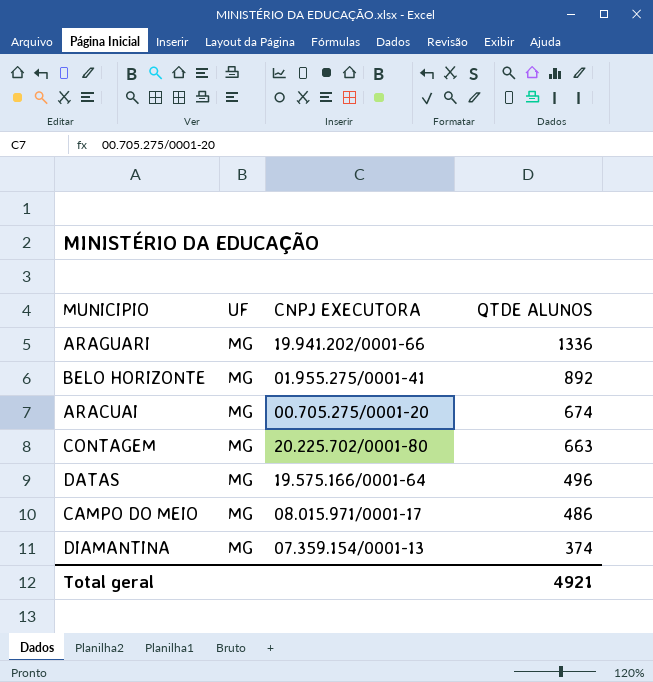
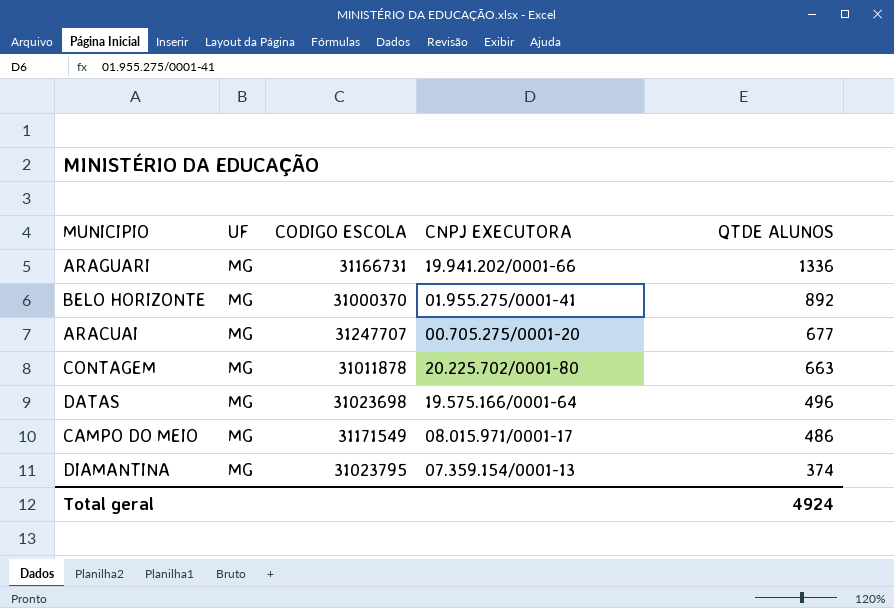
column CODIGO ESCOLA | position: none -> 3
ARACUAI | QTDE ALUNOS: 674 -> 677
Total geral | QTDE ALUNOS: 4921 -> 4924

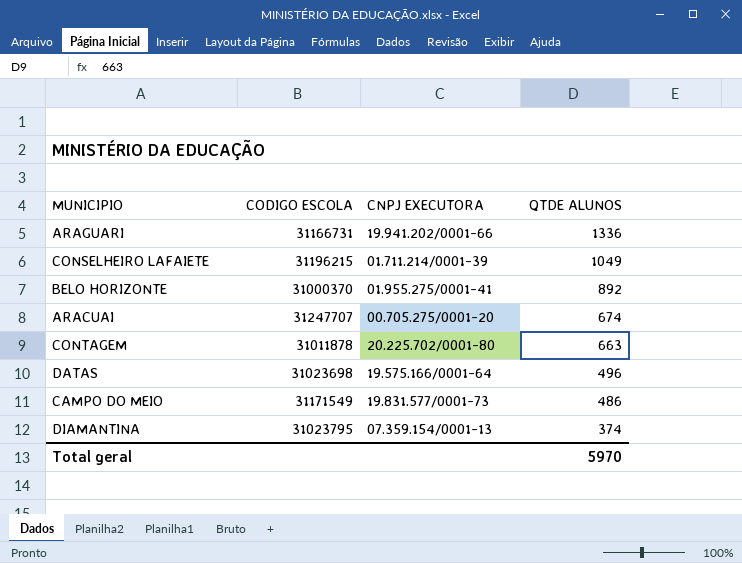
column UF | position: 2 -> none
row CONSELHEIRO LAFAIETE: none -> 31196215 | 01.711.214/0001-39 | 1049
ARACUAI | QTDE ALUNOS: 677 -> 674
CAMPO DO MEIO | CNPJ EXECUTORA: 08.015.971/0001-17 -> 19.831.577/0001-73
Total geral | QTDE ALUNOS: 4924 -> 5970

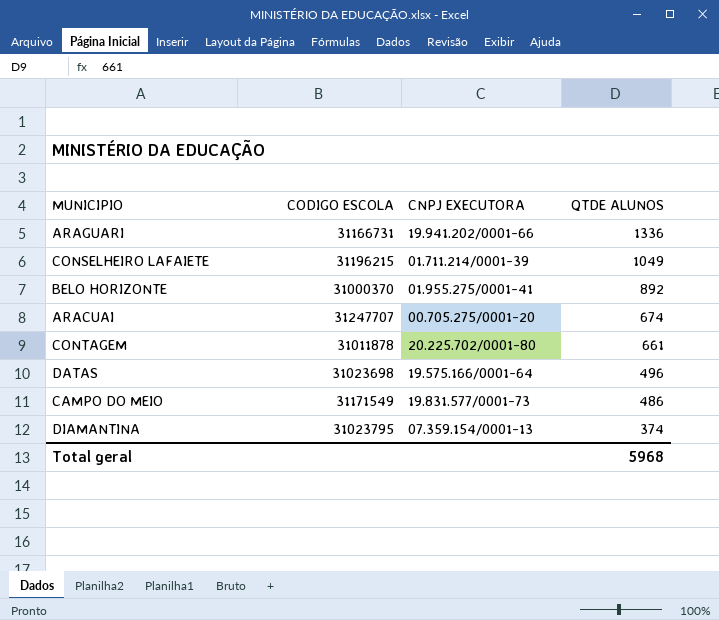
CONTAGEM | QTDE ALUNOS: 663 -> 661
Total geral | QTDE ALUNOS: 5970 -> 5968

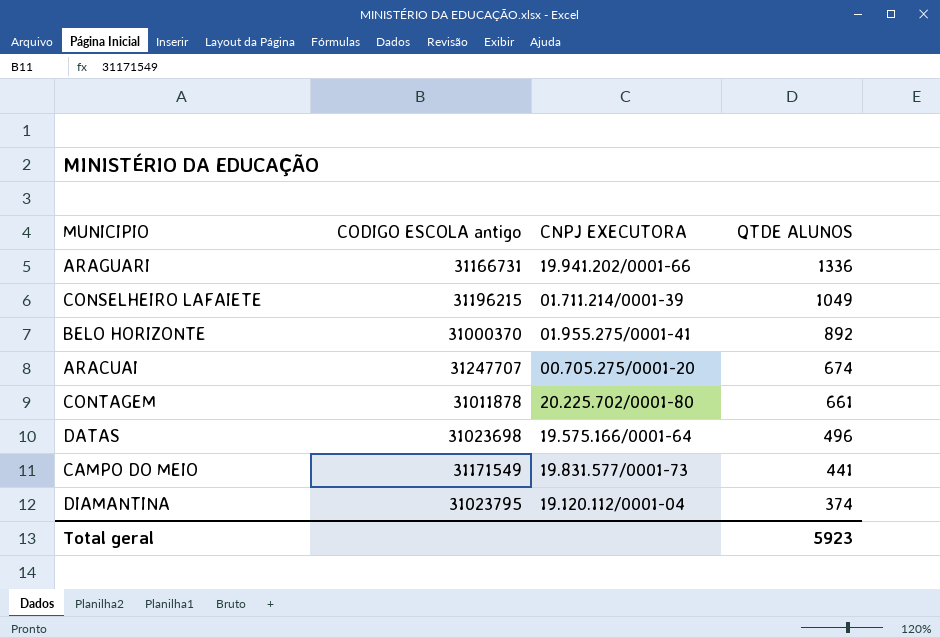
column name: CODIGO ESCOLA -> CODIGO ESCOLA antigo
CAMPO DO MEIO | QTDE ALUNOS: 486 -> 441
DIAMANTINA | CNPJ EXECUTORA: 07.359.154/0001-13 -> 19.120.112/0001-04
Total geral | QTDE ALUNOS: 5968 -> 5923

